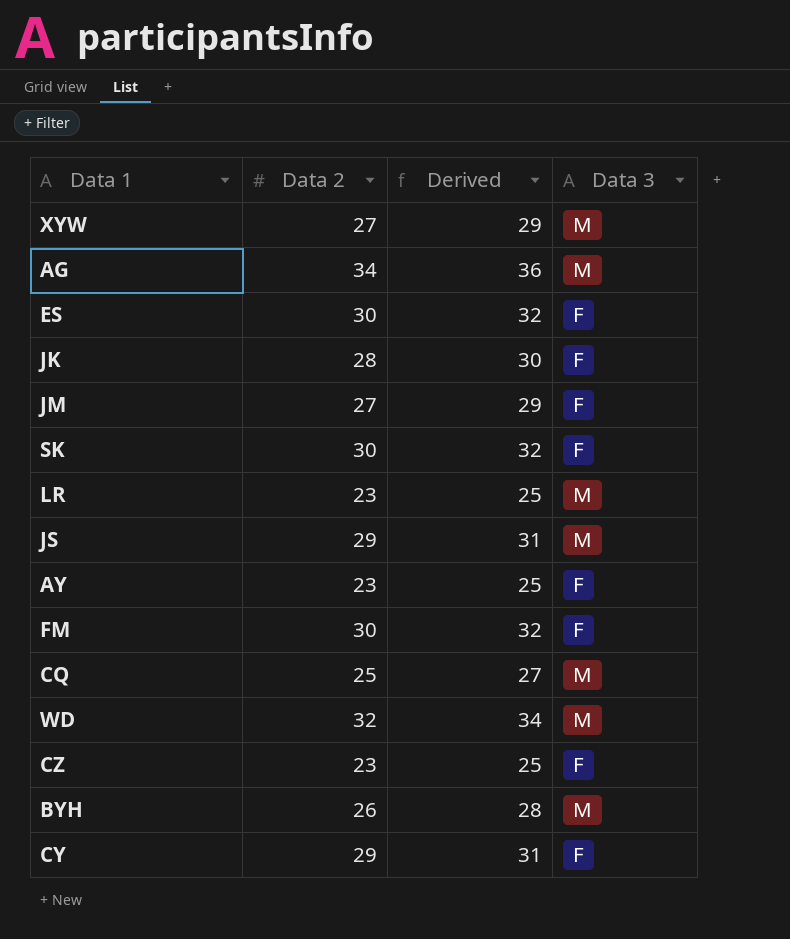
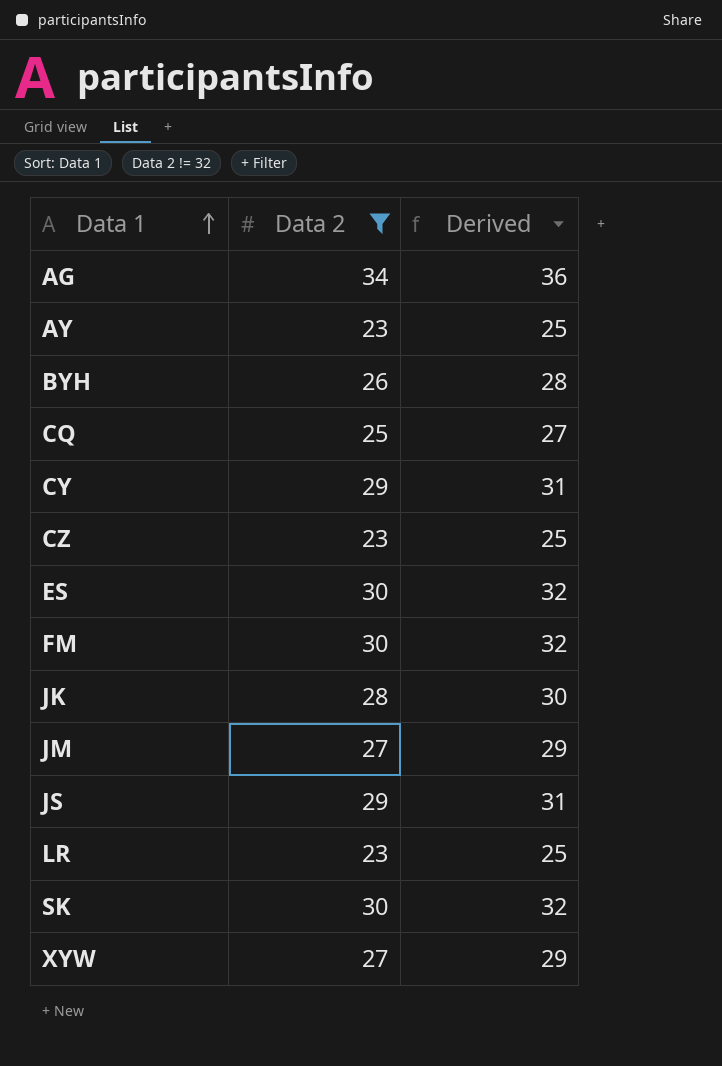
filter: none -> Data 2 != 32
row order: none -> Data 1 ascending
column Data 3 | position: 4 -> none

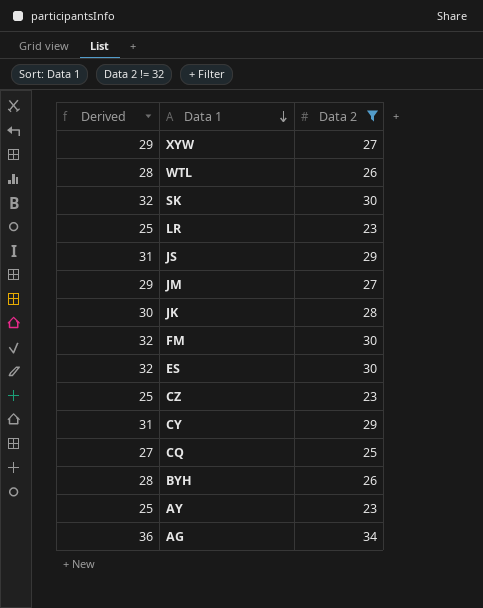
row order: Data 1 ascending -> Data 1 descending
column Derived | position: 3 -> 1
row WTL: none -> 28 | 26

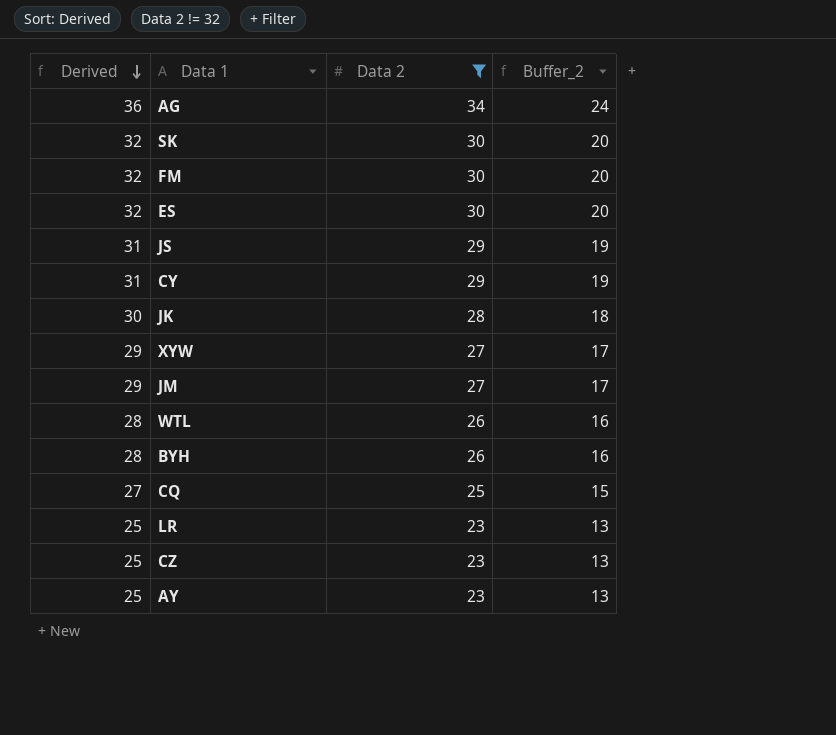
row order: Data 1 descending -> Derived descending
column Buffer_2 | formula: none -> [Data 2] - 10

